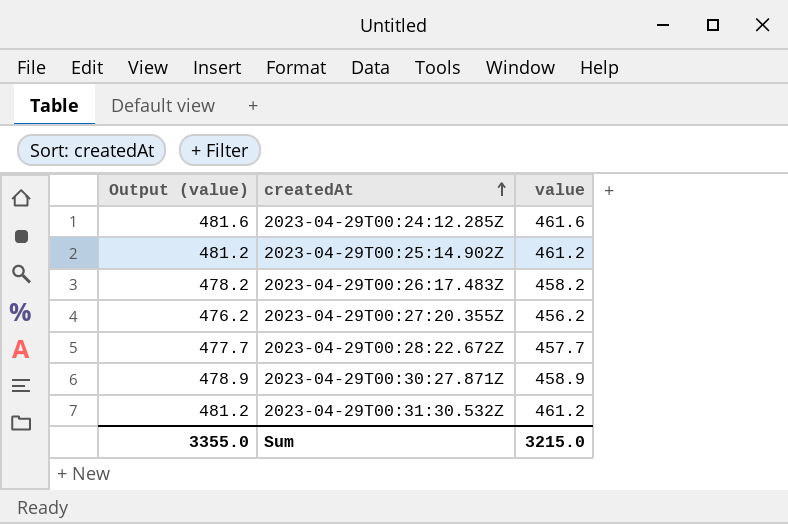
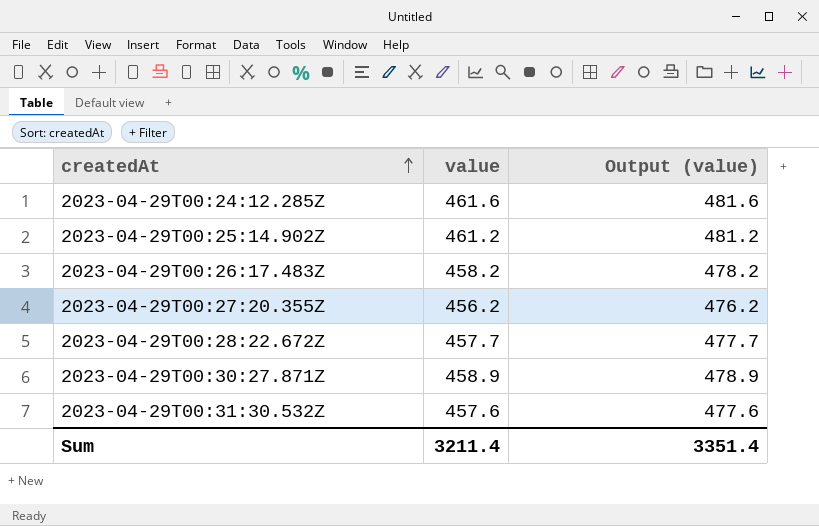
column Output (value) | position: 1 -> 3
2023-04-29T00:31:30.532Z | value: 461.2 -> 457.6
2023-04-29T00:31:30.532Z | Output (value): 481.2 -> 477.6
Sum | value: 3215.0 -> 3211.4
Sum | Output (value): 3355.0 -> 3351.4

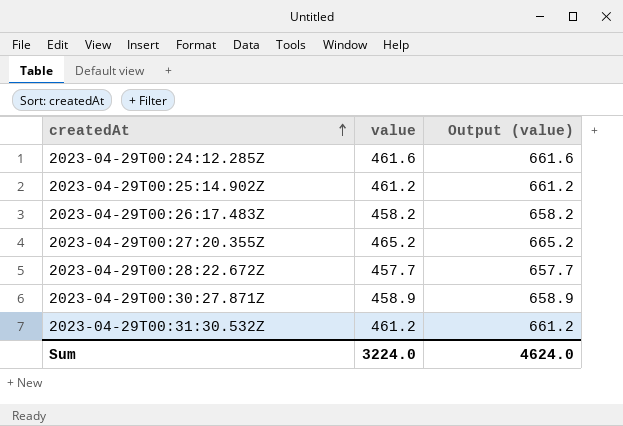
column Output (value) | formula: [value] + 20 -> [value] + 200
2023-04-29T00:27:20.355Z | value: 456.2 -> 465.2
2023-04-29T00:31:30.532Z | value: 457.6 -> 461.2
Sum | value: 3211.4 -> 3224.0
Sum | Output (value): 3351.4 -> 4624.0

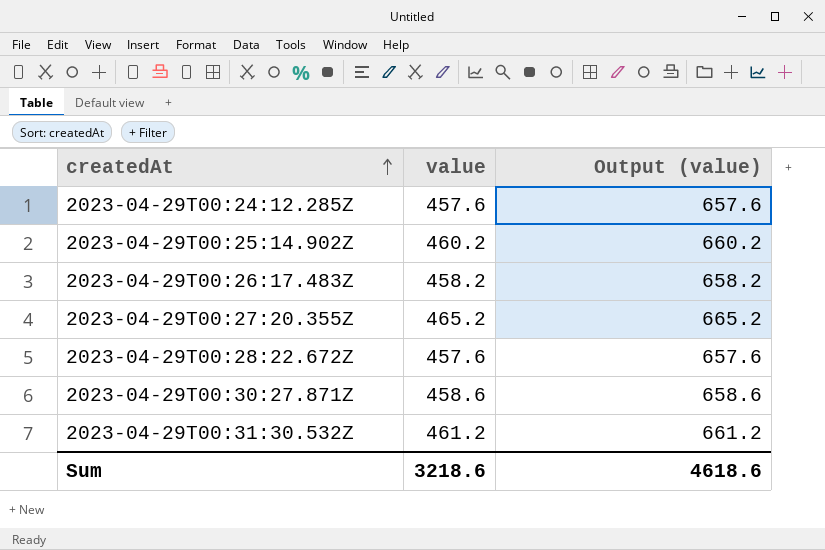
2023-04-29T00:24:12.285Z | value: 461.6 -> 457.6
2023-04-29T00:24:12.285Z | Output (value): 661.6 -> 657.6
2023-04-29T00:25:14.902Z | value: 461.2 -> 460.2
2023-04-29T00:25:14.902Z | Output (value): 661.2 -> 660.2
2023-04-29T00:28:22.672Z | value: 457.7 -> 457.6
2023-04-29T00:28:22.672Z | Output (value): 657.7 -> 657.6
2023-04-29T00:30:27.871Z | value: 458.9 -> 458.6
2023-04-29T00:30:27.871Z | Output (value): 658.9 -> 658.6
Sum | value: 3224.0 -> 3218.6
Sum | Output (value): 4624.0 -> 4618.6

